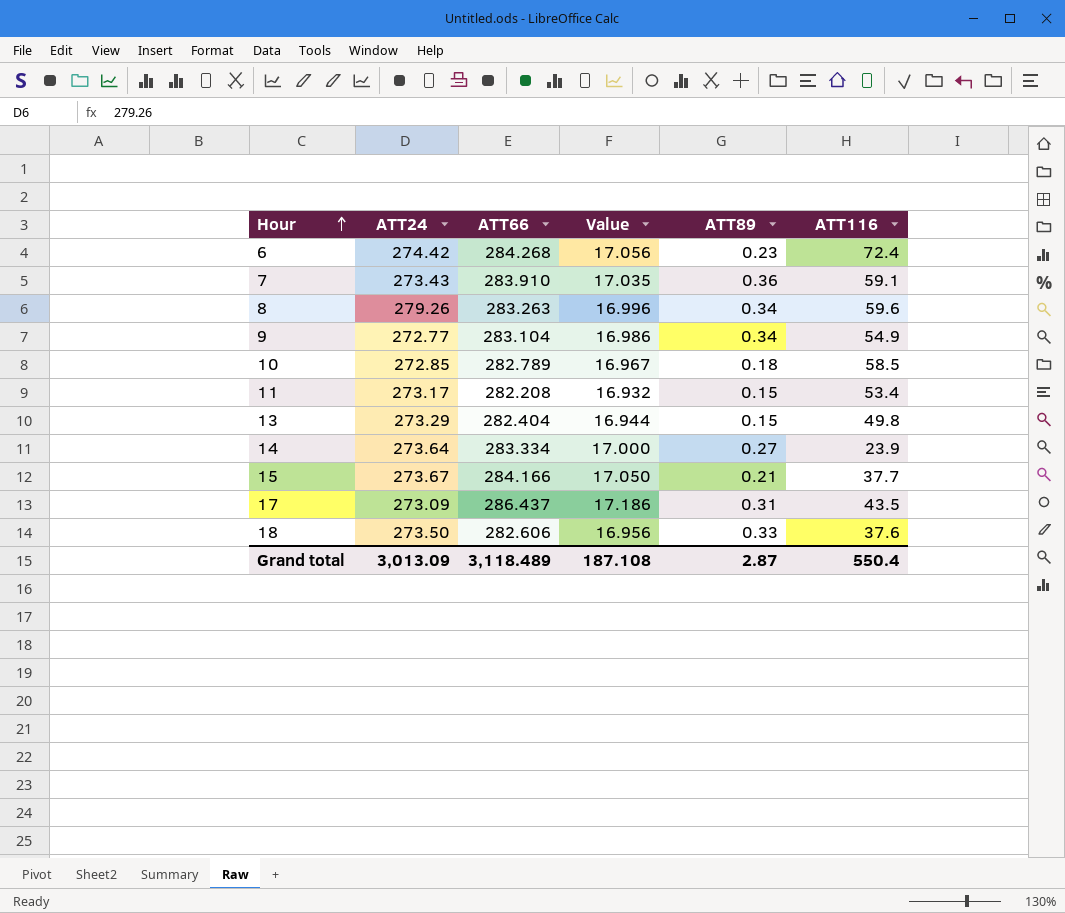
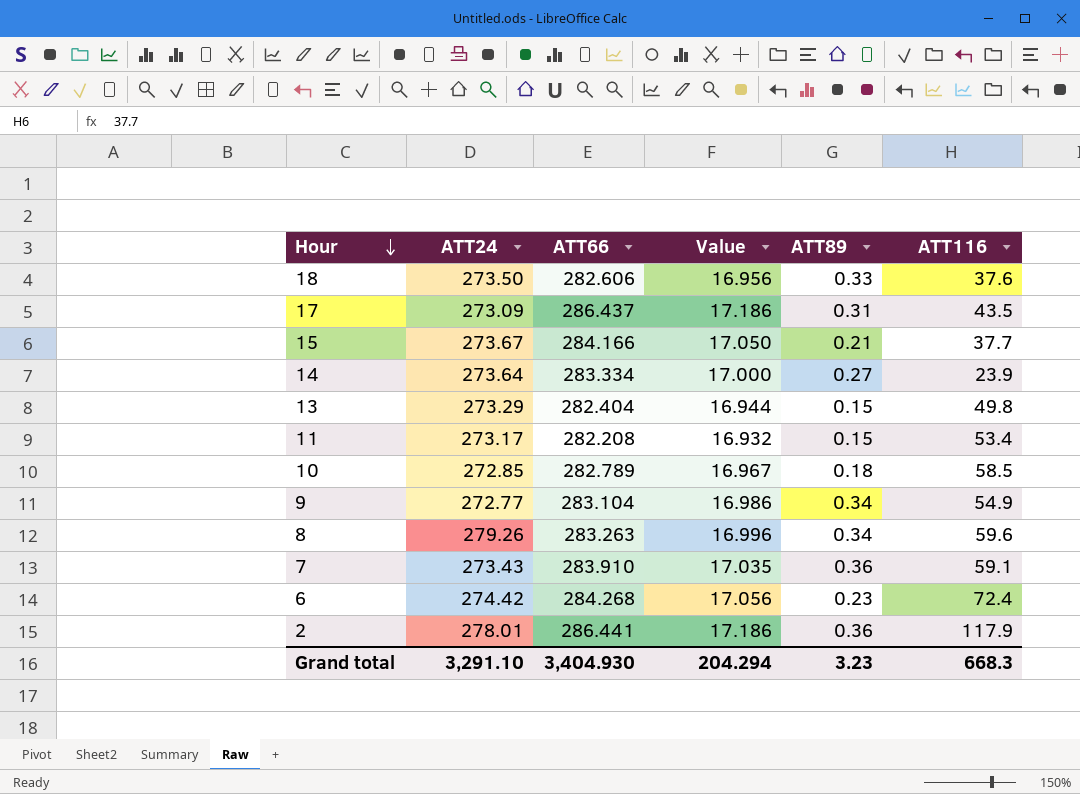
row order: Hour ascending -> Hour descending
row 2: none -> 278.01 | 286.441 | 17.186 | 0.36 | 117.9
Grand total | ATT24: 3,013.09 -> 3,291.10
Grand total | ATT66: 3,118.489 -> 3,404.930
Grand total | Value: 187.108 -> 204.294
Grand total | ATT89: 2.87 -> 3.23
Grand total | ATT116: 550.4 -> 668.3

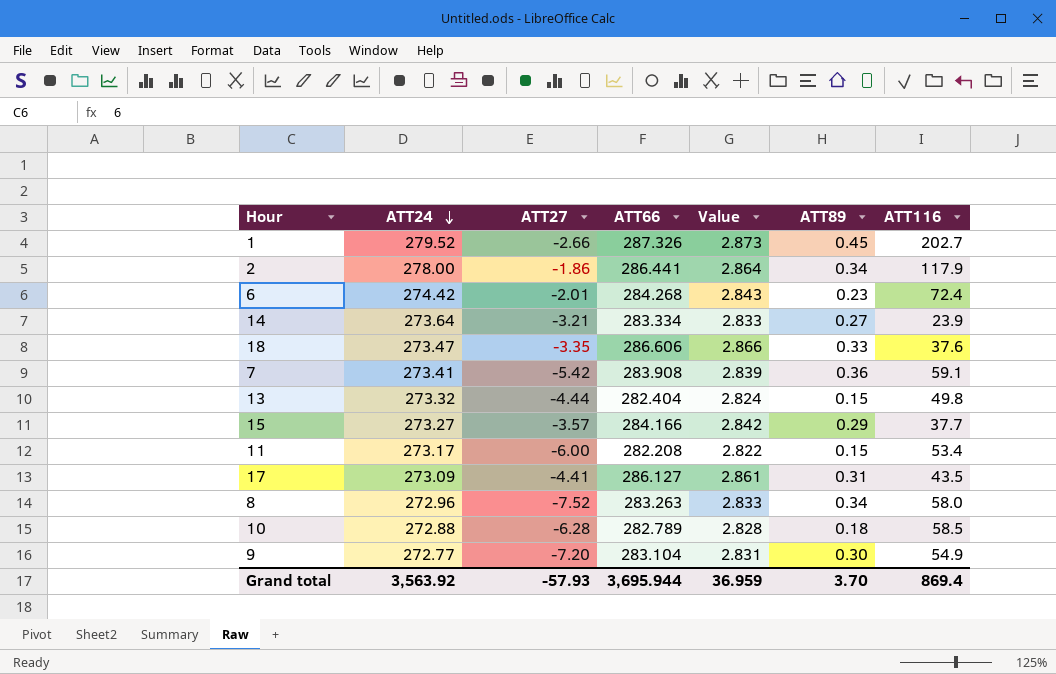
row order: Hour descending -> ATT24 descending
column ATT27 | position: none -> 3
column Value | formula: [ATT66] * 0.06 -> [ATT66] * 0.01
row 1: none -> 279.52 | -2.66 | 287.326 | 2.873 | 0.45 | 202.7
2 | ATT24: 278.01 -> 278.00
2 | ATT89: 0.36 -> 0.34
18 | ATT24: 273.50 -> 273.47
18 | ATT66: 282.606 -> 286.606
7 | ATT24: 273.43 -> 273.41
7 | ATT66: 283.910 -> 283.908
13 | ATT24: 273.29 -> 273.32
15 | ATT24: 273.67 -> 273.27
15 | ATT89: 0.21 -> 0.29
17 | ATT66: 286.437 -> 286.127
8 | ATT24: 279.26 -> 272.96
8 | ATT116: 59.6 -> 58.0
10 | ATT24: 272.85 -> 272.88
9 | ATT89: 0.34 -> 0.30
Grand total | ATT24: 3,291.10 -> 3,563.92
Grand total | ATT66: 3,404.930 -> 3,695.944
Grand total | Value: 204.294 -> 36.959
Grand total | ATT89: 3.23 -> 3.70
Grand total | ATT116: 668.3 -> 869.4

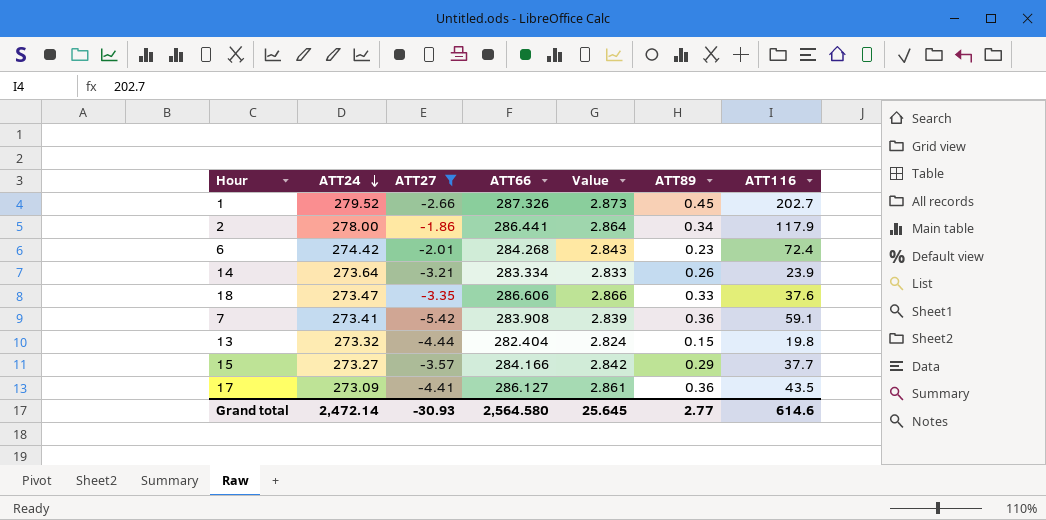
filter: none -> ATT27 >= -5.42
14 | ATT89: 0.27 -> 0.26
13 | ATT116: 49.8 -> 19.8
17 | ATT89: 0.31 -> 0.36
Grand total | ATT24: 3,563.92 -> 2,472.14
Grand total | ATT27: -57.93 -> -30.93
Grand total | ATT66: 3,695.944 -> 2,564.580
Grand total | Value: 36.959 -> 25.645
Grand total | ATT89: 3.70 -> 2.77
Grand total | ATT116: 869.4 -> 614.6

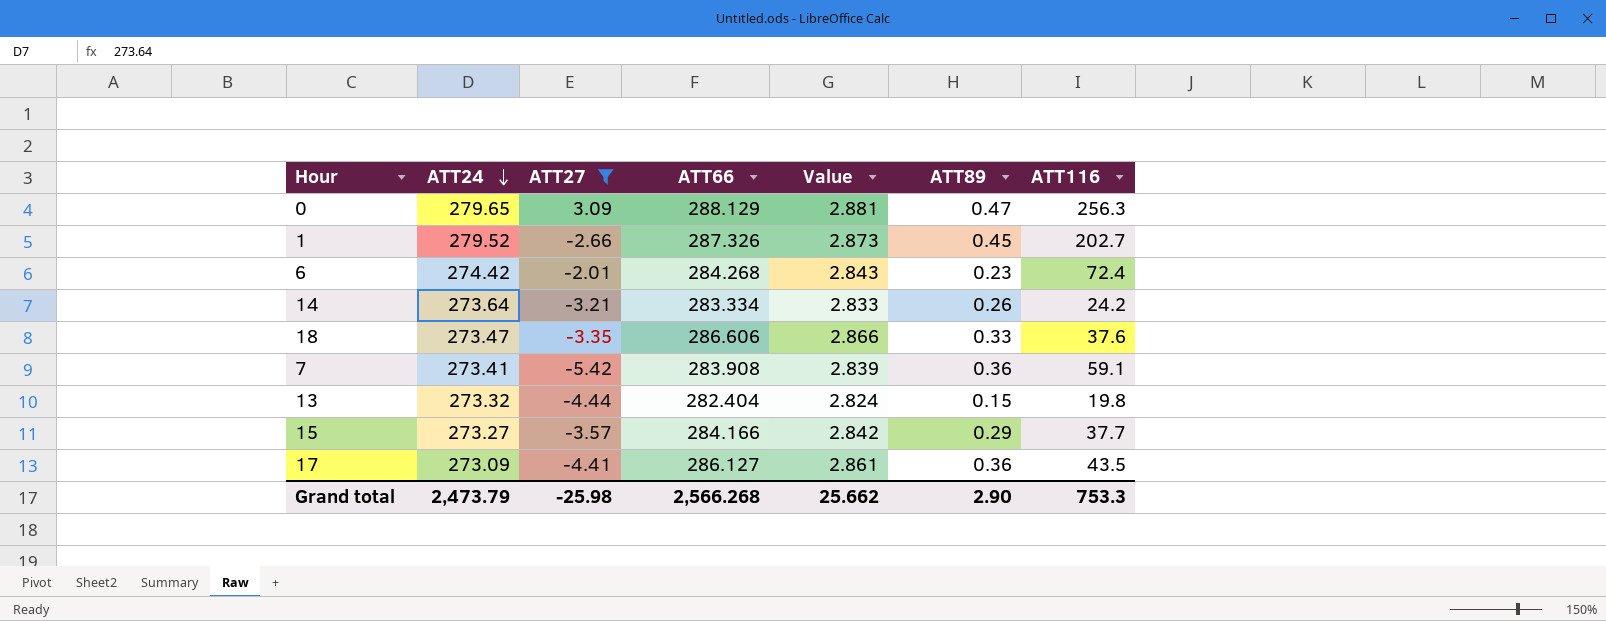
row 2: 278.00 | -1.86 | 286.441 | 2.864 | 0.34 | 117.9 -> none
row 0: none -> 279.65 | 3.09 | 288.129 | 2.881 | 0.47 | 256.3
14 | ATT116: 23.9 -> 24.2
Grand total | ATT24: 2,472.14 -> 2,473.79
Grand total | ATT27: -30.93 -> -25.98
Grand total | ATT66: 2,564.580 -> 2,566.268
Grand total | Value: 25.645 -> 25.662
Grand total | ATT89: 2.77 -> 2.90
Grand total | ATT116: 614.6 -> 753.3

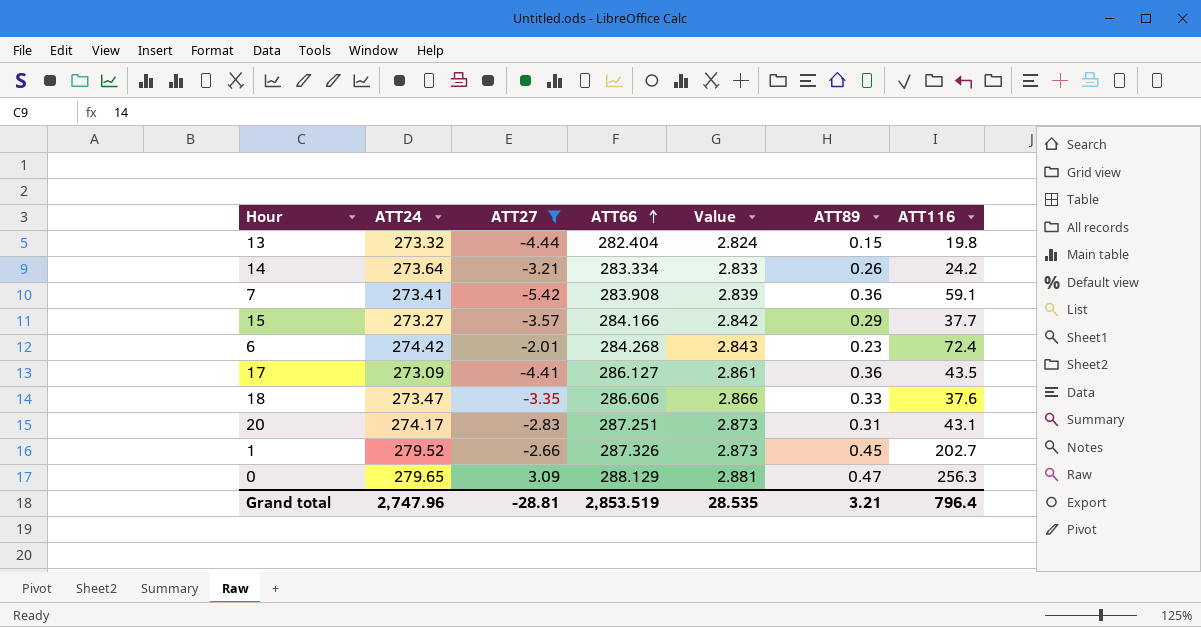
row order: ATT24 descending -> ATT66 ascending
row 20: none -> 274.17 | -2.83 | 287.251 | 2.873 | 0.31 | 43.1
Grand total | ATT24: 2,473.79 -> 2,747.96
Grand total | ATT27: -25.98 -> -28.81
Grand total | ATT66: 2,566.268 -> 2,853.519
Grand total | Value: 25.662 -> 28.535
Grand total | ATT89: 2.90 -> 3.21
Grand total | ATT116: 753.3 -> 796.4

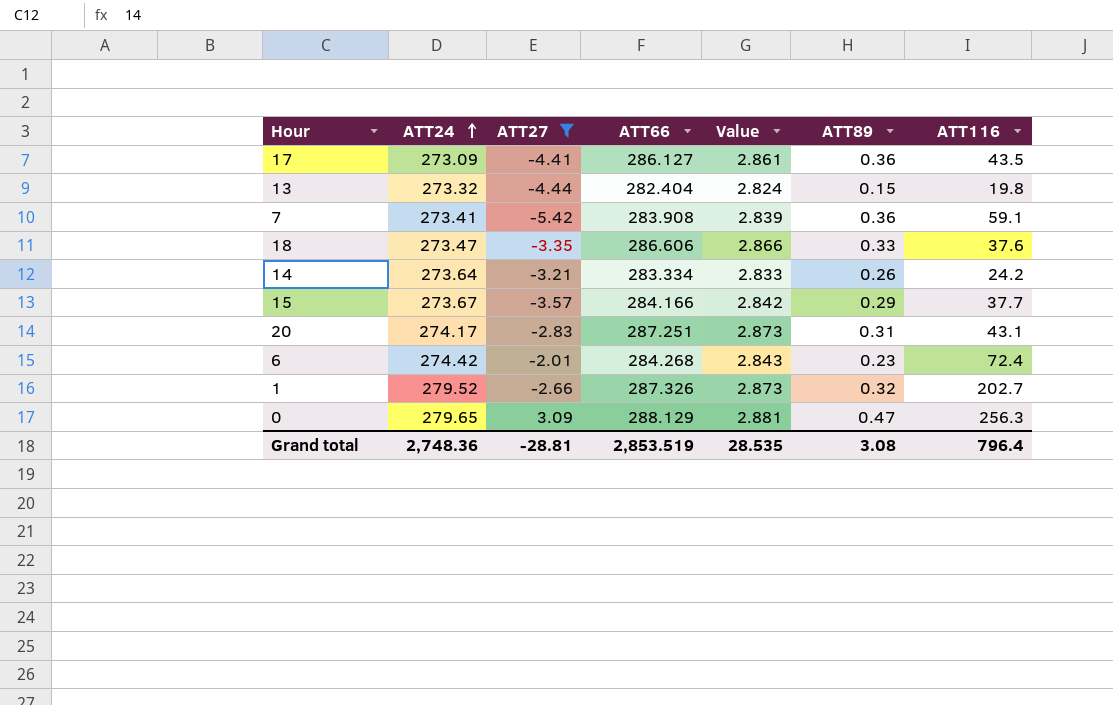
row order: ATT66 ascending -> ATT24 ascending
15 | ATT24: 273.27 -> 273.67
1 | ATT89: 0.45 -> 0.32
Grand total | ATT24: 2,747.96 -> 2,748.36
Grand total | ATT89: 3.21 -> 3.08

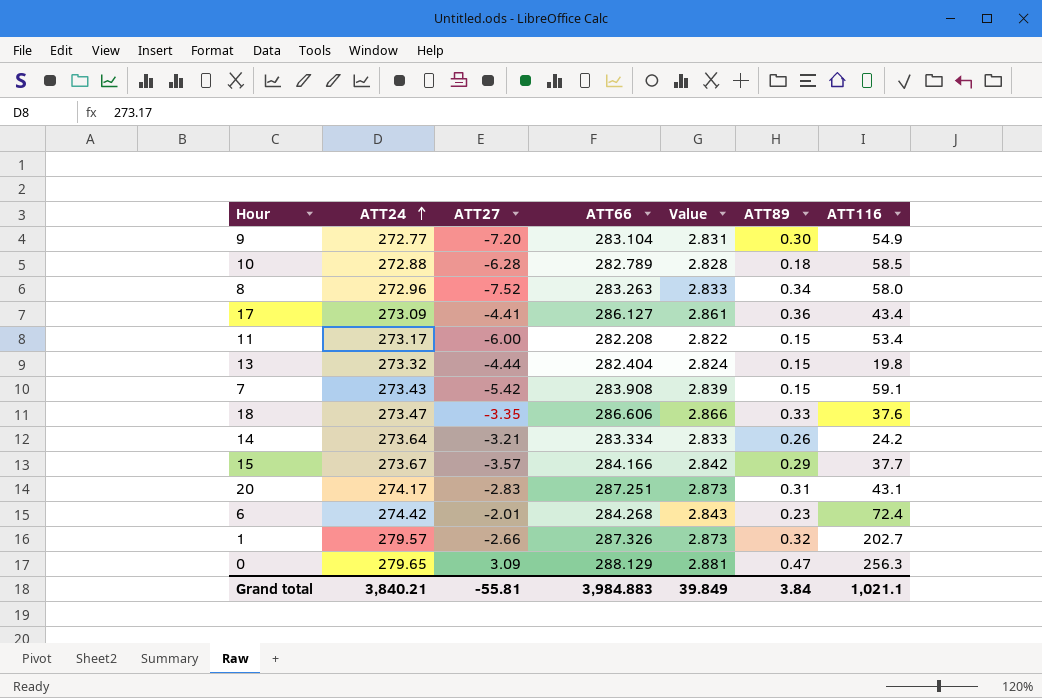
filter: ATT27 >= -5.42 -> none
17 | ATT116: 43.5 -> 43.4
7 | ATT24: 273.41 -> 273.43
7 | ATT89: 0.36 -> 0.15
1 | ATT24: 279.52 -> 279.57
Grand total | ATT24: 2,748.36 -> 3,840.21
Grand total | ATT27: -28.81 -> -55.81
Grand total | ATT66: 2,853.519 -> 3,984.883
Grand total | Value: 28.535 -> 39.849
Grand total | ATT89: 3.08 -> 3.84
Grand total | ATT116: 796.4 -> 1,021.1

